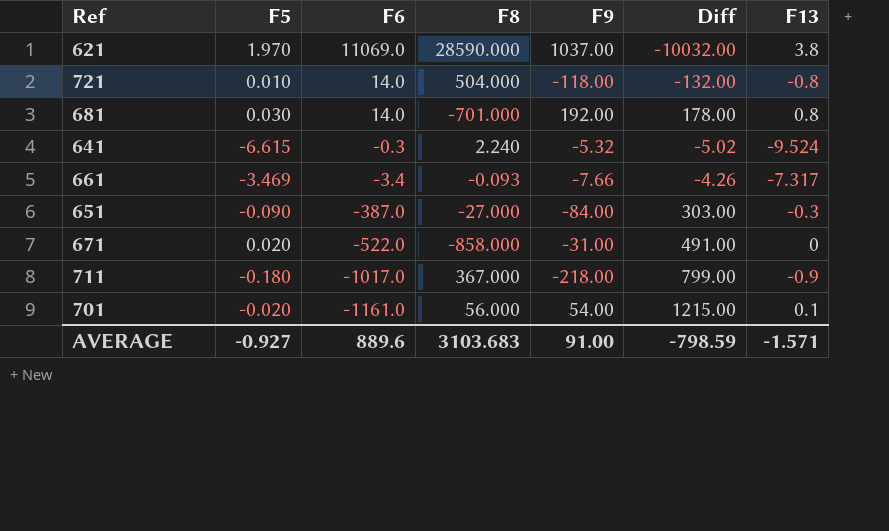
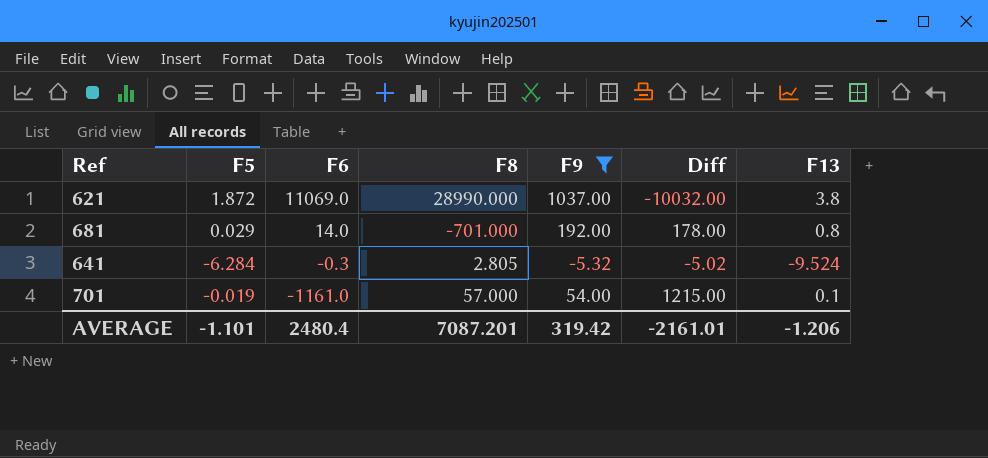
filter: none -> F9 >= -5.32
621 | F5: 1.970 -> 1.872
621 | F8: 28590.000 -> 28990.000
681 | F5: 0.030 -> 0.029
641 | F5: -6.615 -> -6.284
641 | F8: 2.240 -> 2.805
701 | F5: -0.020 -> -0.019
701 | F8: 56.000 -> 57.000
AVERAGE | F5: -0.927 -> -1.101
AVERAGE | F6: 889.6 -> 2480.4
AVERAGE | F8: 3103.683 -> 7087.201
AVERAGE | F9: 91.00 -> 319.42
AVERAGE | Diff: -798.59 -> -2161.01
AVERAGE | F13: -1.571 -> -1.206

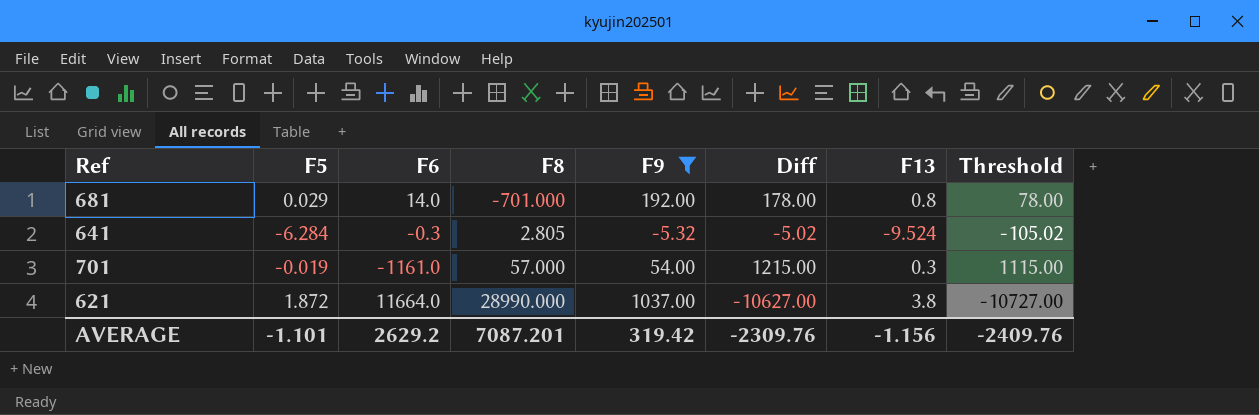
row order: F6 descending -> F8 ascending
column Threshold | formula: none -> [Diff] - 100
701 | F13: 0.1 -> 0.3
621 | F6: 11069.0 -> 11664.0
621 | Diff: -10032.00 -> -10627.00
AVERAGE | F6: 2480.4 -> 2629.2
AVERAGE | Diff: -2161.01 -> -2309.76
AVERAGE | F13: -1.206 -> -1.156

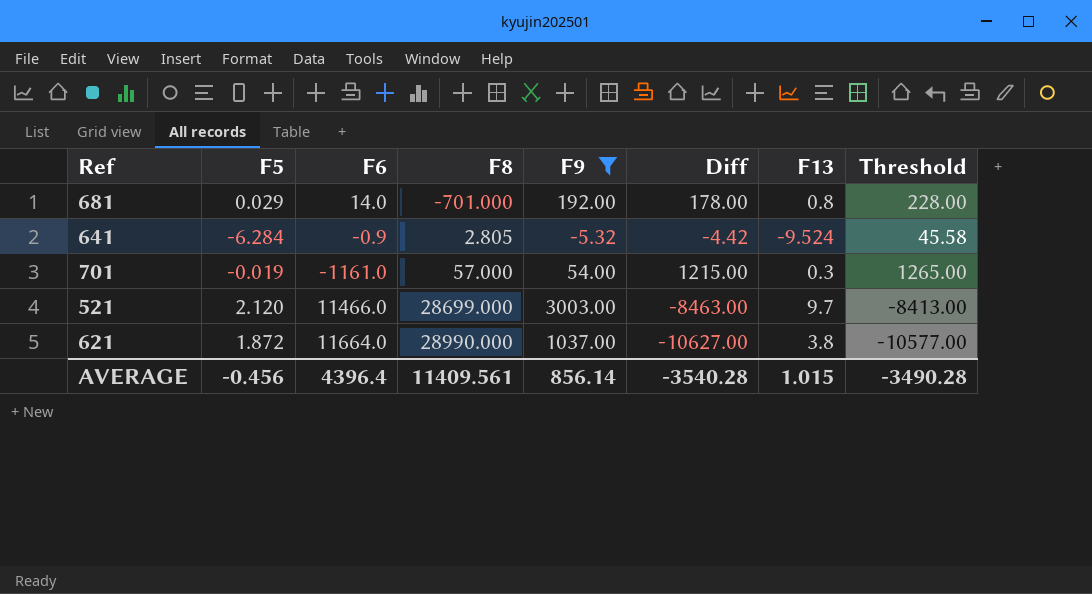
column Threshold | formula: [Diff] - 100 -> [Diff] + 50
641 | F6: -0.3 -> -0.9
641 | Diff: -5.02 -> -4.42
row 521: none -> 2.120 | 11466.0 | 28699.000 | 3003.00 | -8463.00 | 9.7 | -8413.00
AVERAGE | F5: -1.101 -> -0.456
AVERAGE | F6: 2629.2 -> 4396.4
AVERAGE | F8: 7087.201 -> 11409.561
AVERAGE | F9: 319.42 -> 856.14
AVERAGE | Diff: -2309.76 -> -3540.28
AVERAGE | F13: -1.156 -> 1.015
AVERAGE | Threshold: -2409.76 -> -3490.28

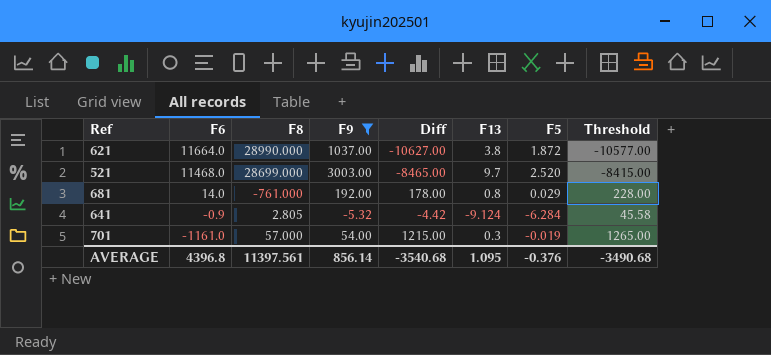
row order: F8 ascending -> F6 descending
column F5 | position: 2 -> 7
521 | F6: 11466.0 -> 11468.0
521 | Diff: -8463.00 -> -8465.00
521 | F5: 2.120 -> 2.520
521 | Threshold: -8413.00 -> -8415.00
681 | F8: -701.000 -> -761.000
641 | F13: -9.524 -> -9.124
AVERAGE | F6: 4396.4 -> 4396.8
AVERAGE | F8: 11409.561 -> 11397.561
AVERAGE | Diff: -3540.28 -> -3540.68
AVERAGE | F13: 1.015 -> 1.095
AVERAGE | F5: -0.456 -> -0.376
AVERAGE | Threshold: -3490.28 -> -3490.68

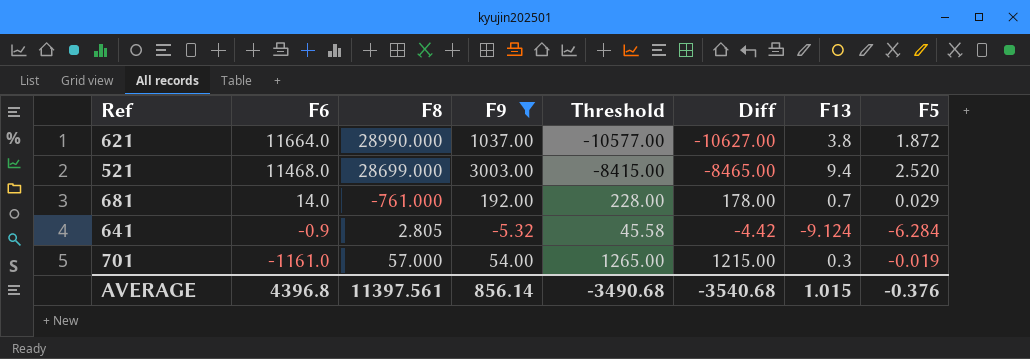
column Threshold | position: 8 -> 5
521 | F13: 9.7 -> 9.4
681 | F13: 0.8 -> 0.7
AVERAGE | F13: 1.095 -> 1.015

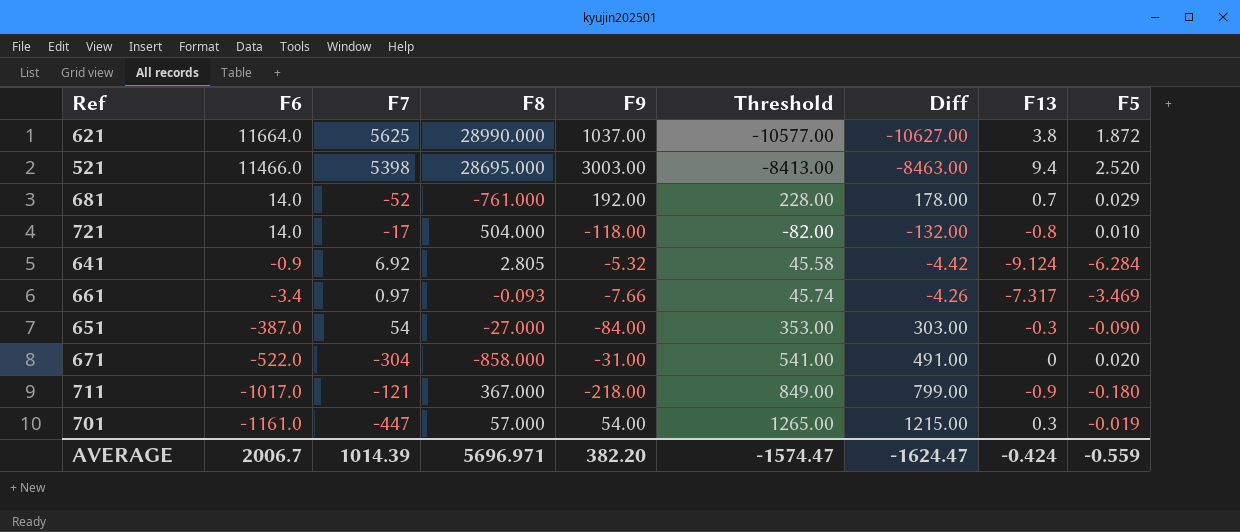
filter: F9 >= -5.32 -> none
column F7 | position: none -> 3
521 | F6: 11468.0 -> 11466.0
521 | F8: 28699.000 -> 28695.000
521 | Threshold: -8415.00 -> -8413.00
521 | Diff: -8465.00 -> -8463.00
AVERAGE | F6: 4396.8 -> 2006.7
AVERAGE | F8: 11397.561 -> 5696.971
AVERAGE | F9: 856.14 -> 382.20
AVERAGE | Threshold: -3490.68 -> -1574.47
AVERAGE | Diff: -3540.68 -> -1624.47
AVERAGE | F13: 1.015 -> -0.424
AVERAGE | F5: -0.376 -> -0.559

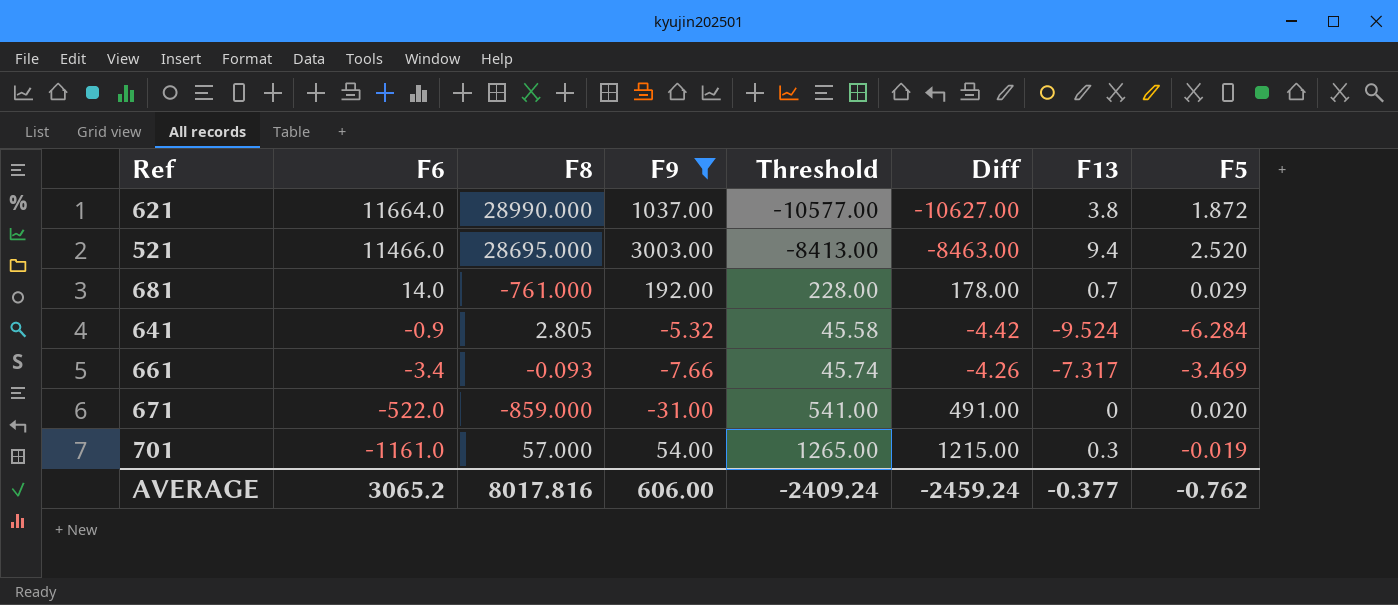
filter: none -> F9 >= -31.00
column F7 | position: 3 -> none
641 | F13: -9.124 -> -9.524
671 | F8: -858.000 -> -859.000
AVERAGE | F6: 2006.7 -> 3065.2
AVERAGE | F8: 5696.971 -> 8017.816
AVERAGE | F9: 382.20 -> 606.00
AVERAGE | Threshold: -1574.47 -> -2409.24
AVERAGE | Diff: -1624.47 -> -2459.24
AVERAGE | F13: -0.424 -> -0.377
AVERAGE | F5: -0.559 -> -0.762

